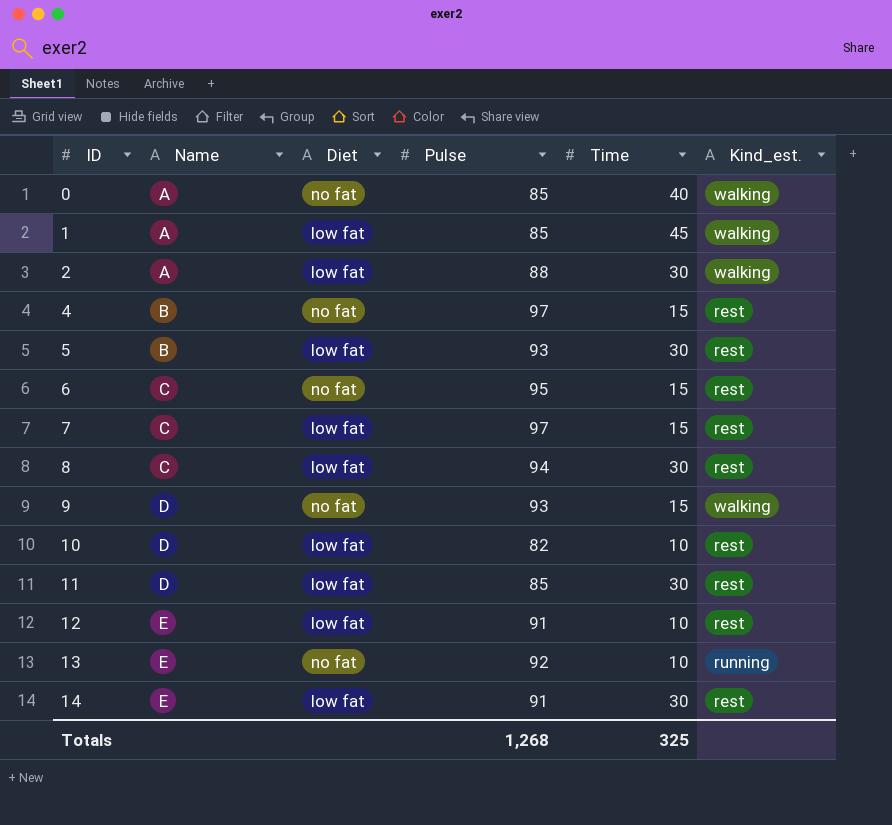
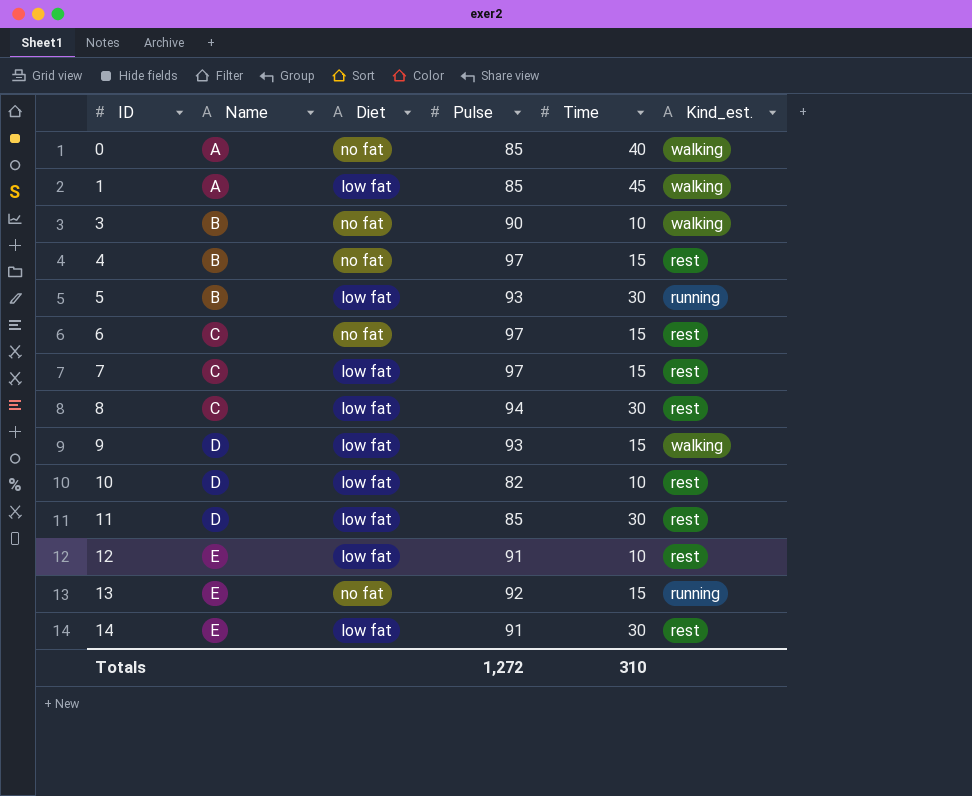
row 2: A | low fat | 88 | 30 | walking -> none
row 3: none -> B | no fat | 90 | 10 | walking
5 | Kind_est.: rest -> running
6 | Pulse: 95 -> 97
9 | Diet: no fat -> low fat
13 | Time: 10 -> 15
Totals | Pulse: 1,268 -> 1,272
Totals | Time: 325 -> 310

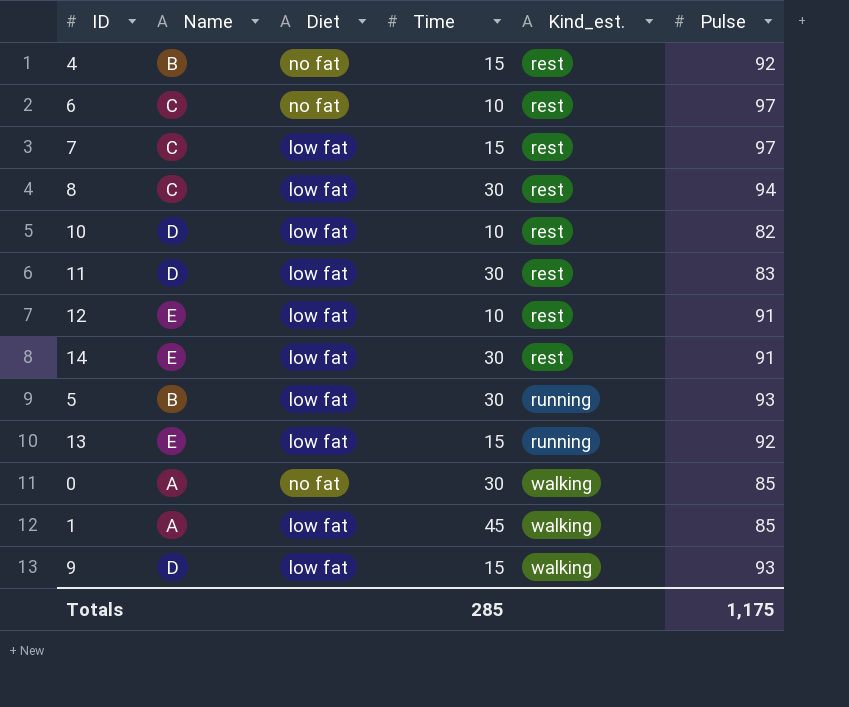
row order: ID ascending -> Kind_est. ascending
column Pulse | position: 4 -> 6
row 3: B | no fat | 90 | 10 | walking -> none
4 | Pulse: 97 -> 92
6 | Time: 15 -> 10
11 | Pulse: 85 -> 83
13 | Diet: no fat -> low fat
0 | Time: 40 -> 30
Totals | Time: 310 -> 285
Totals | Pulse: 1,272 -> 1,175

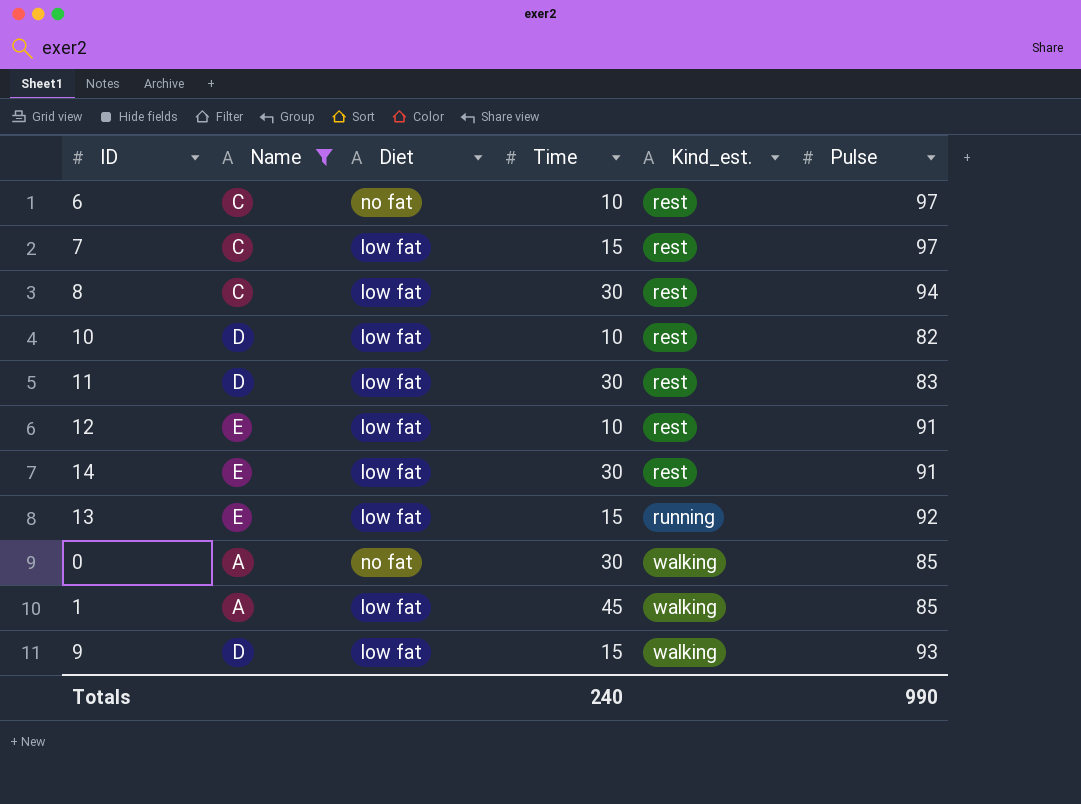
filter: none -> Name != B
Totals | Time: 285 -> 240
Totals | Pulse: 1,175 -> 990

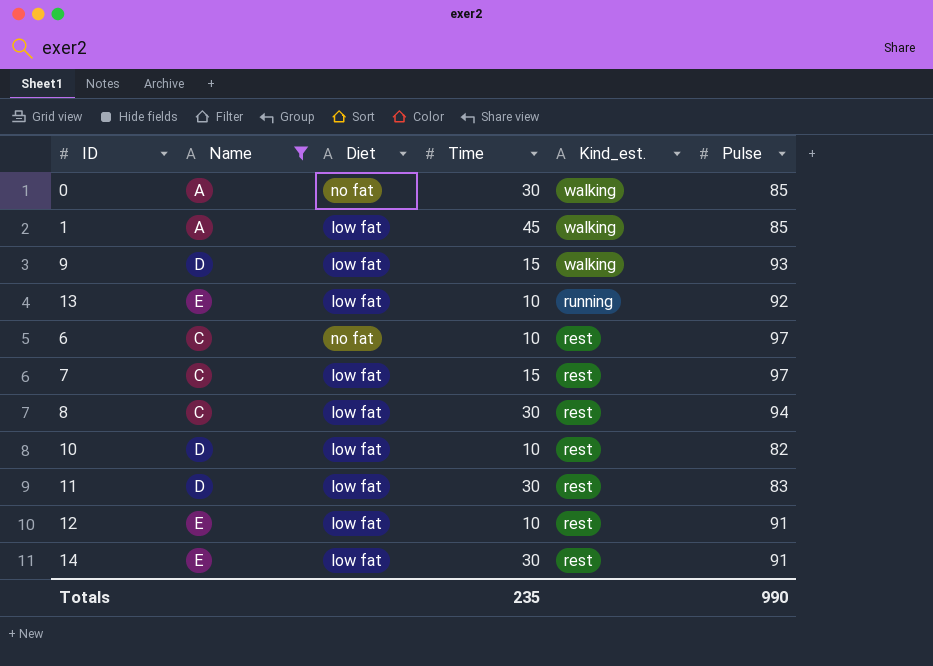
row order: Kind_est. ascending -> Kind_est. descending
13 | Time: 15 -> 10
Totals | Time: 240 -> 235

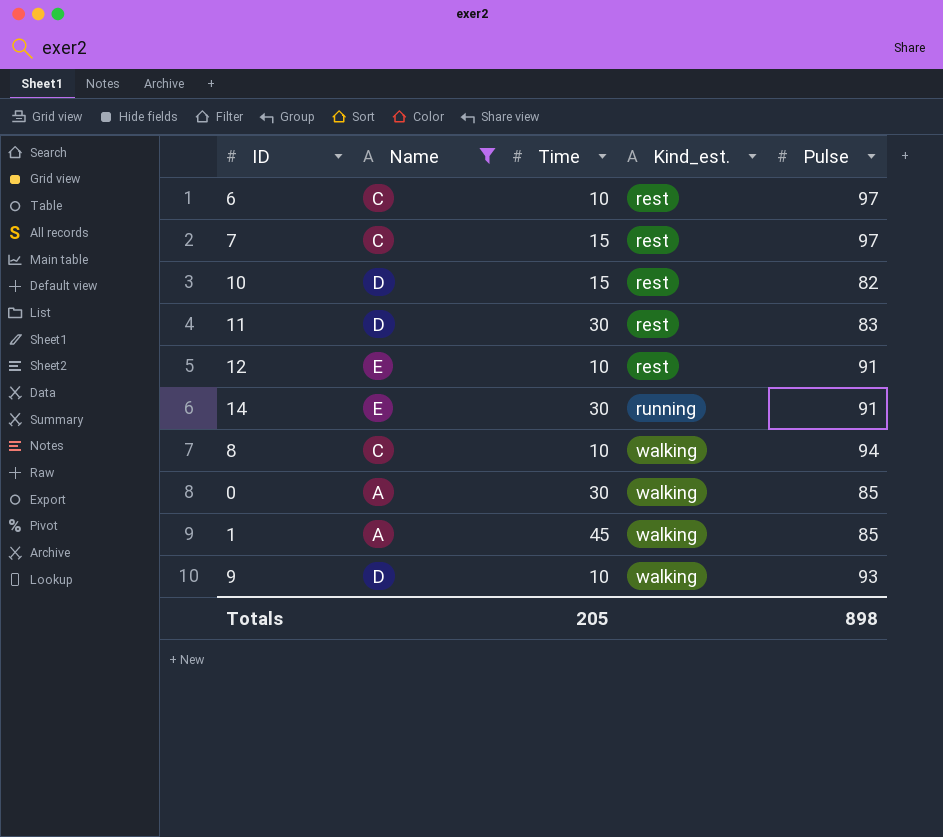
row order: Kind_est. descending -> Kind_est. ascending
column Diet | position: 3 -> none
row 13: E | low fat | 10 | running | 92 -> none
10 | Time: 10 -> 15
14 | Kind_est.: rest -> running
8 | Time: 30 -> 10
8 | Kind_est.: rest -> walking
9 | Time: 15 -> 10
Totals | Time: 235 -> 205
Totals | Pulse: 990 -> 898

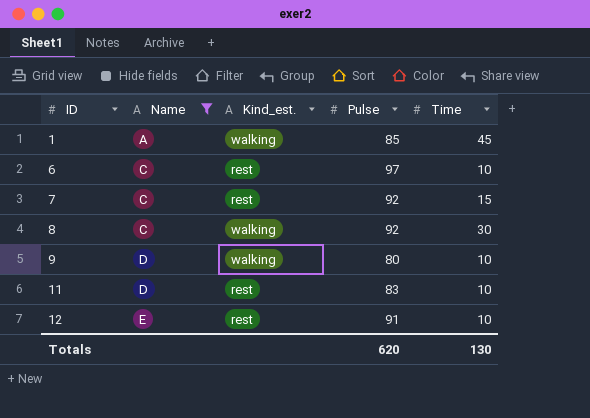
row order: Kind_est. ascending -> ID ascending
column Time | position: 3 -> 5
row 10: D | 15 | rest | 82 -> none
row 14: E | 30 | running | 91 -> none
row 0: A | 30 | walking | 85 -> none
7 | Pulse: 97 -> 92
8 | Pulse: 94 -> 92
8 | Time: 10 -> 30
9 | Pulse: 93 -> 80
11 | Time: 30 -> 10
Totals | Pulse: 898 -> 620
Totals | Time: 205 -> 130

